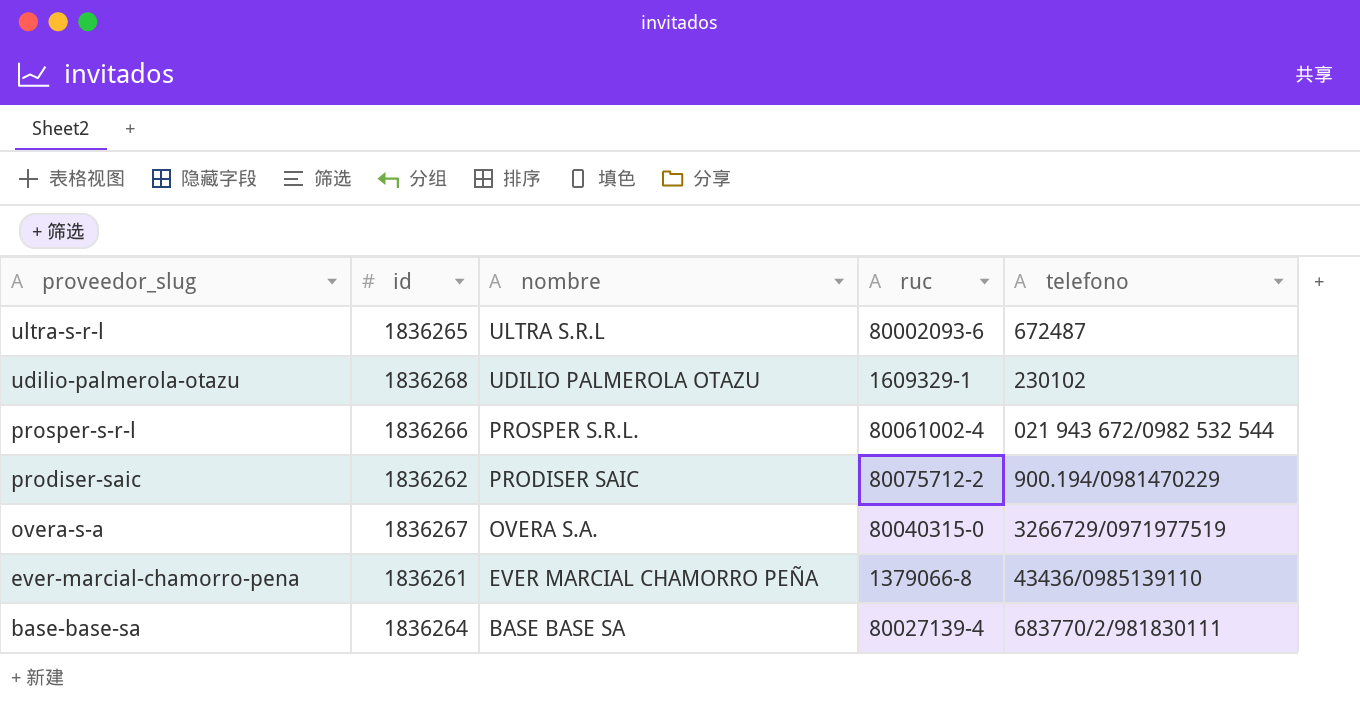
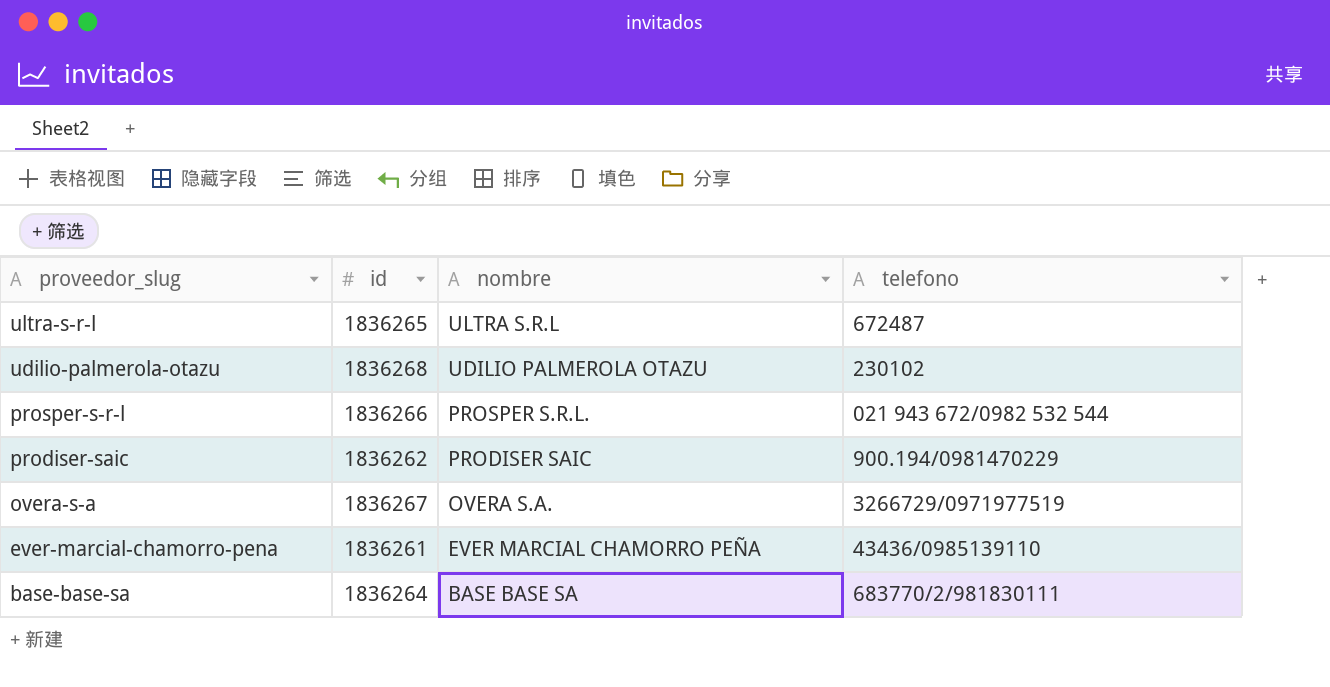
column ruc | position: 4 -> none

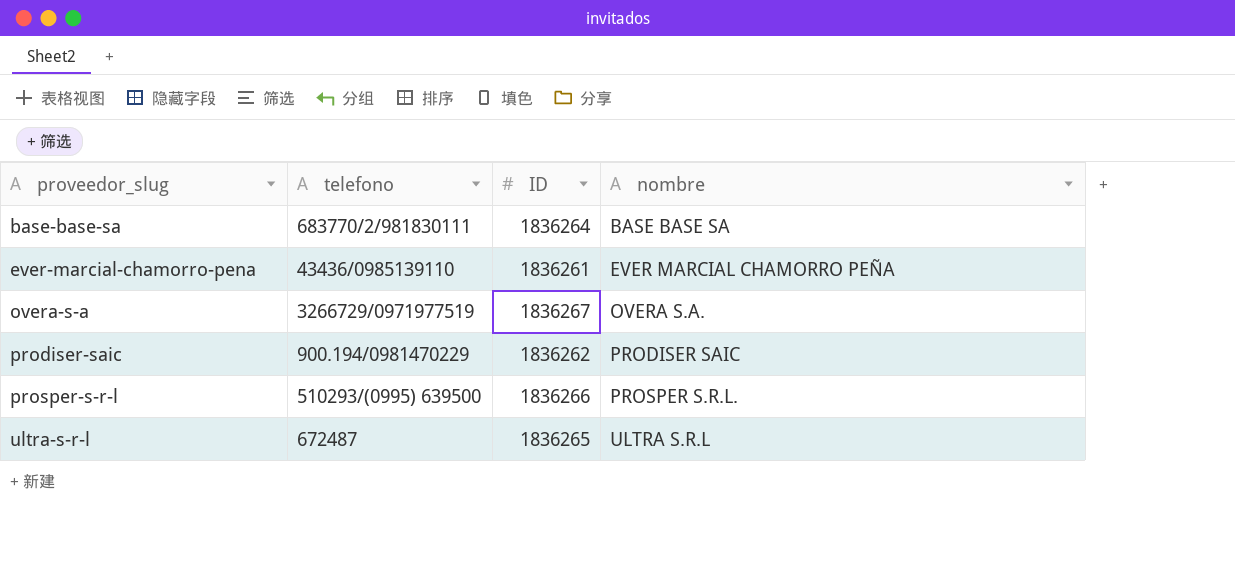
row order: proveedor_slug descending -> proveedor_slug ascending
column telefono | position: 4 -> 2
column name: id -> ID
row udilio-palmerola-otazu: 1836268 | UDILIO PALMEROLA OTAZU | 230102 -> none
prosper-s-r-l | telefono: 021 943 672/0982 532 544 -> 510293/(0995) 639500

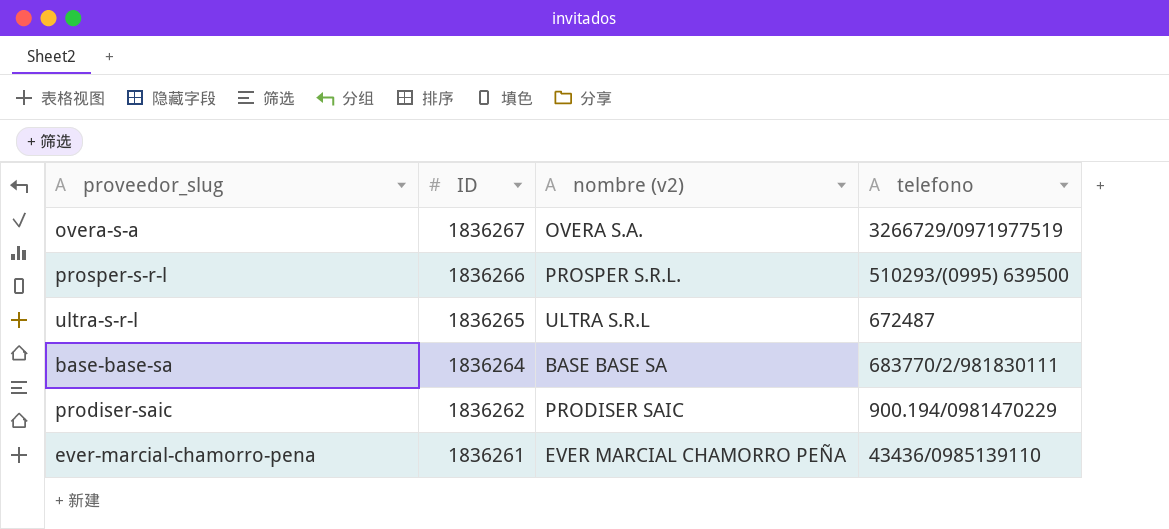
row order: proveedor_slug ascending -> ID descending
column name: nombre -> nombre (v2)
column telefono | position: 2 -> 4

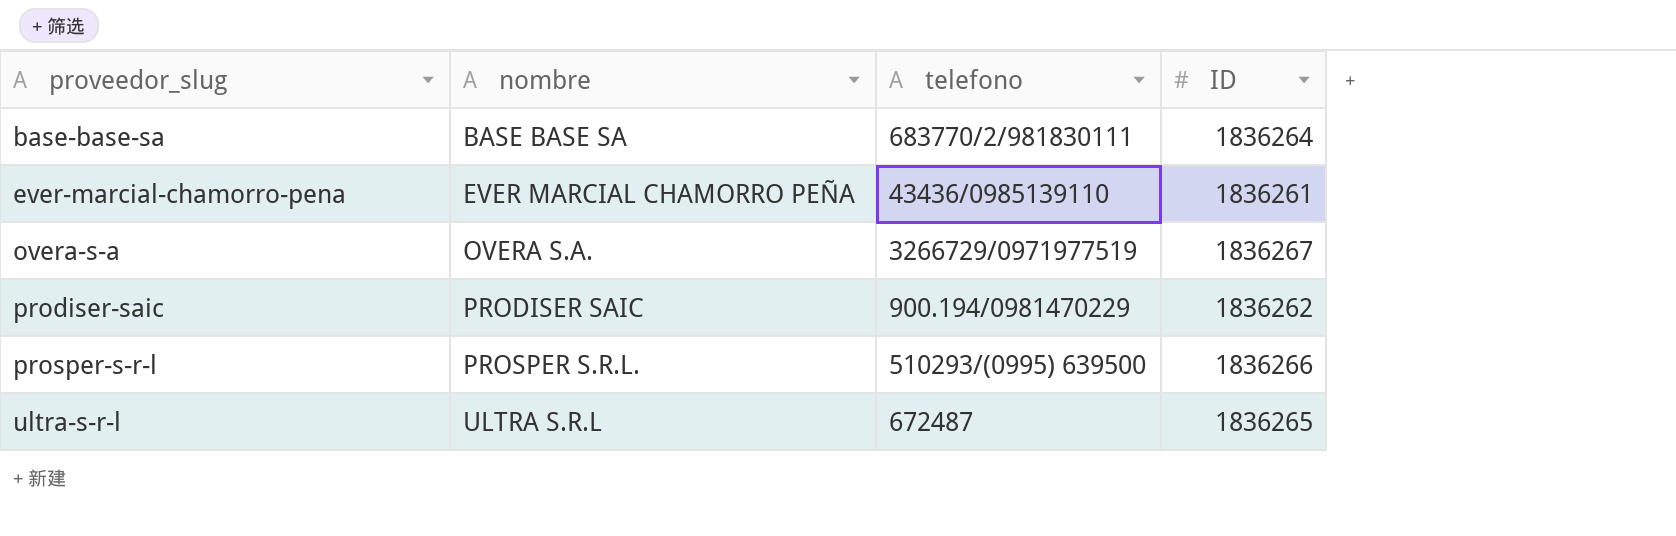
row order: ID descending -> proveedor_slug ascending
column name: nombre (v2) -> nombre
column ID | position: 2 -> 4

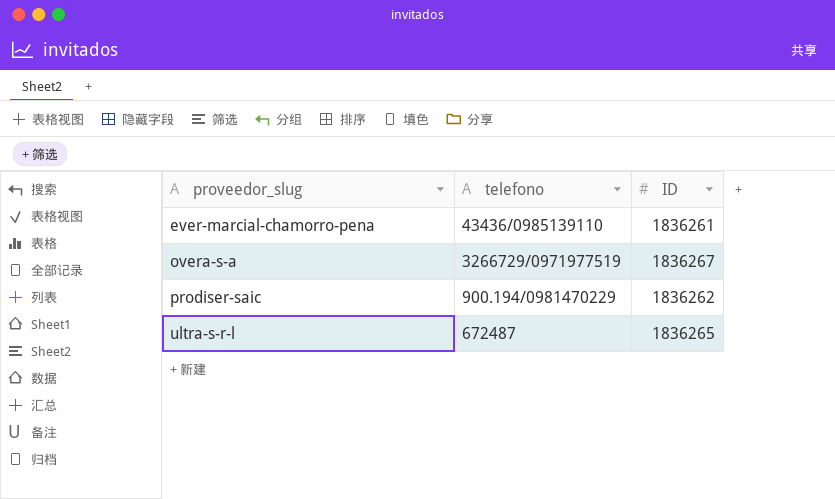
column nombre | position: 2 -> none
row base-base-sa: BASE BASE SA | 683770/2/981830111 | 1836264 -> none
row prosper-s-r-l: PROSPER S.R.L. | 510293/(0995) 639500 | 1836266 -> none

